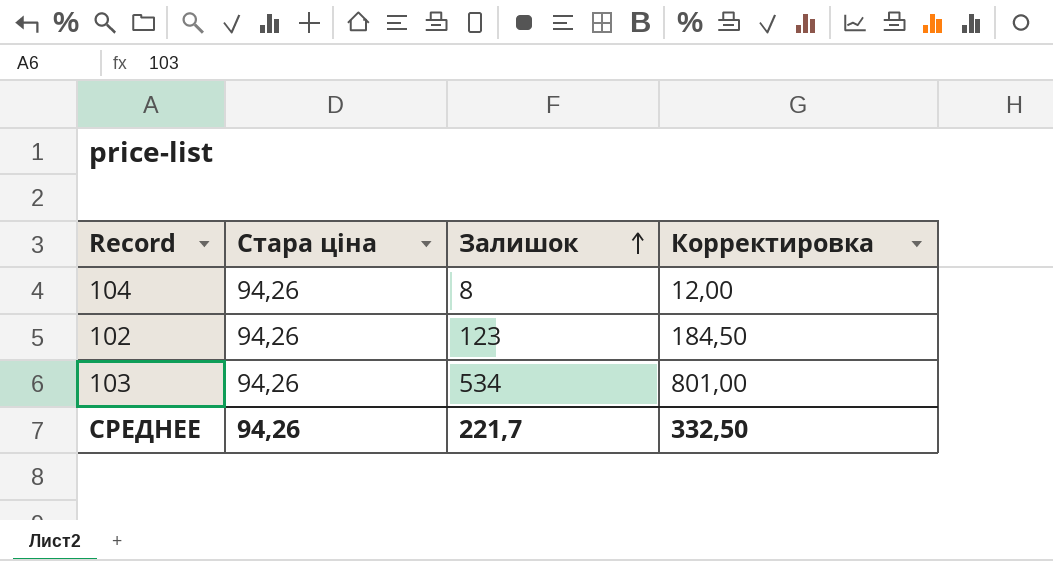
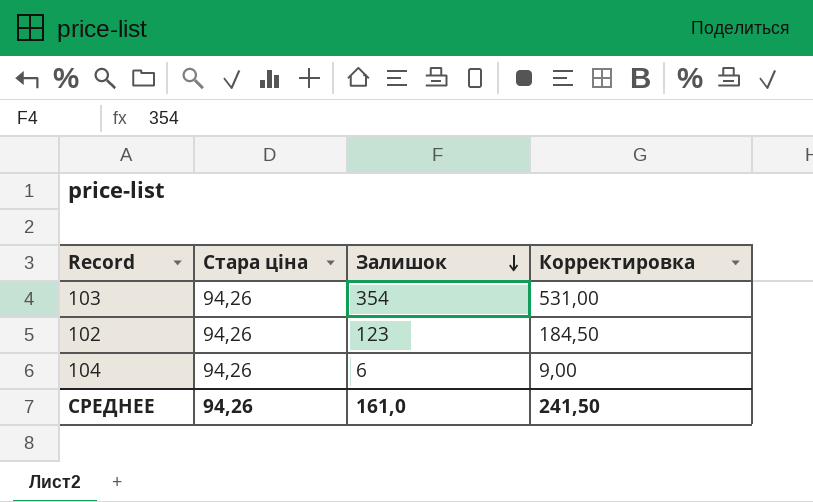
row order: Залишок ascending -> Залишок descending
103 | Залишок: 534 -> 354
103 | Корректировка: 801,00 -> 531,00
104 | Залишок: 8 -> 6
104 | Корректировка: 12,00 -> 9,00
СРЕДНЕЕ | Залишок: 221,7 -> 161,0
СРЕДНЕЕ | Корректировка: 332,50 -> 241,50

